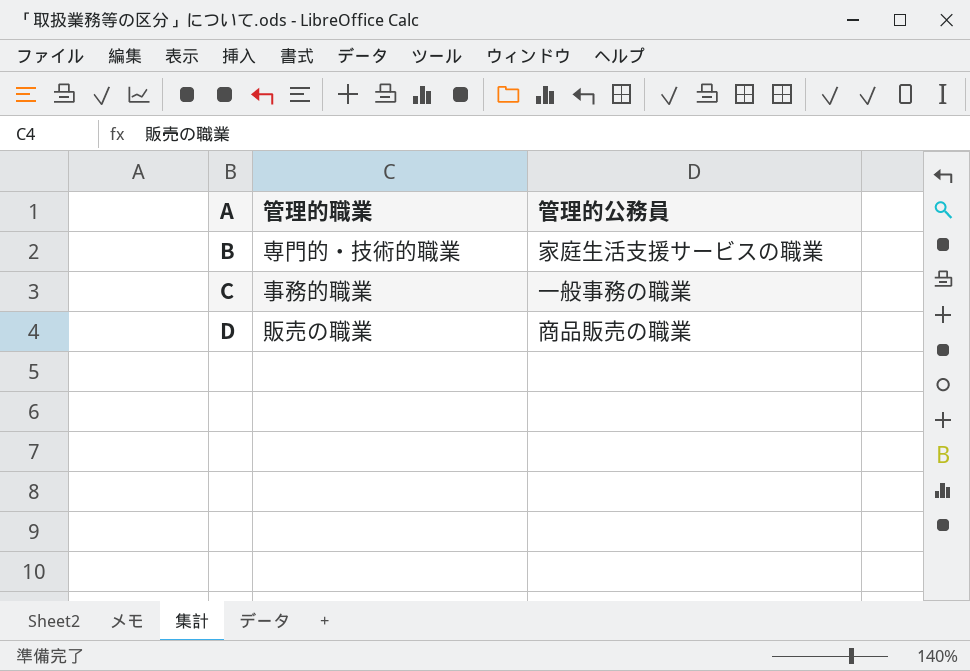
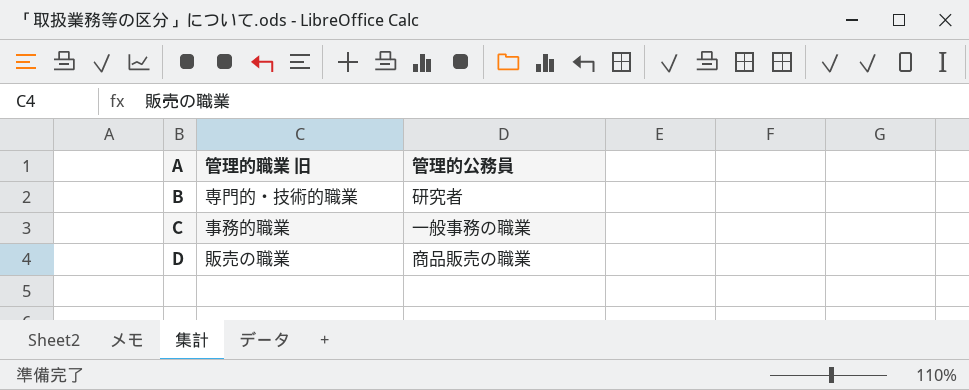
column name: 管理的職業 -> 管理的職業 旧
B | 管理的公務員: 家庭生活支援サービスの職業 -> 研究者

